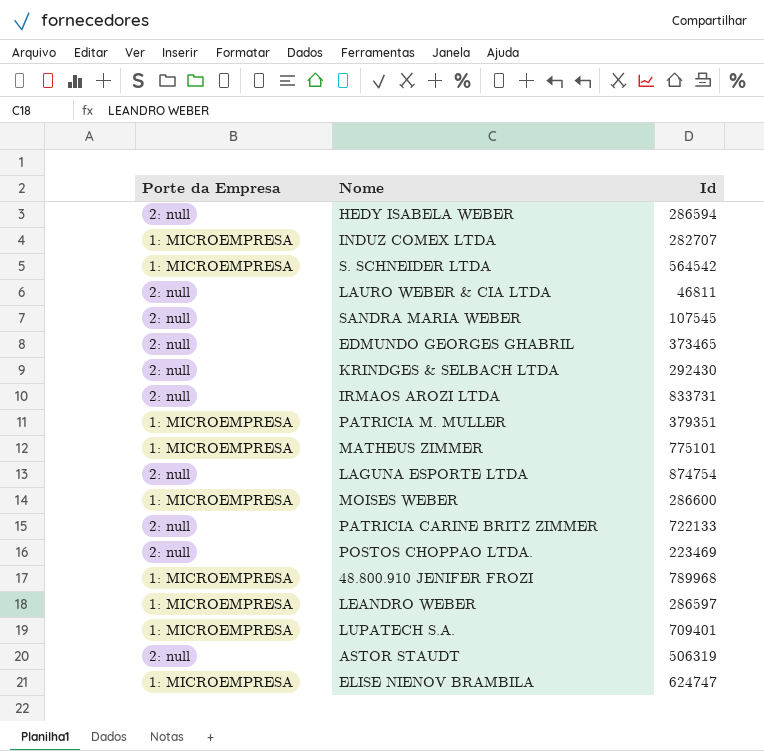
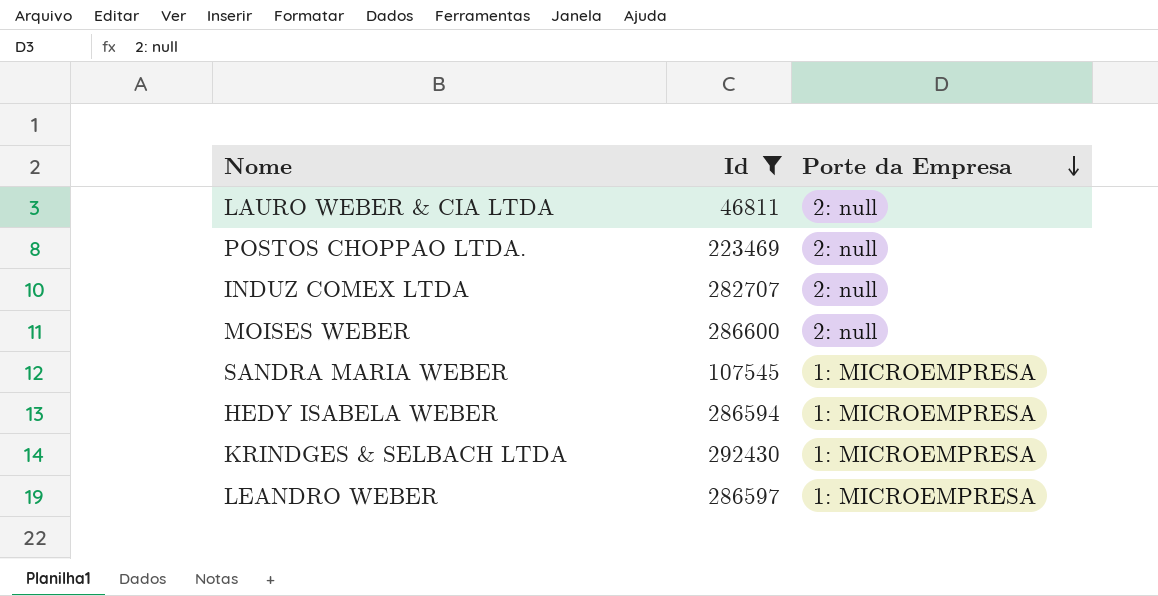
filter: none -> Id <= 292430
row order: none -> Porte da Empresa descending
column Porte da Empresa | position: 1 -> 3
INDUZ COMEX LTDA | Porte da Empresa: 1: MICROEMPRESA -> 2: null
MOISES WEBER | Porte da Empresa: 1: MICROEMPRESA -> 2: null
SANDRA MARIA WEBER | Porte da Empresa: 2: null -> 1: MICROEMPRESA
HEDY ISABELA WEBER | Porte da Empresa: 2: null -> 1: MICROEMPRESA
KRINDGES & SELBACH LTDA | Porte da Empresa: 2: null -> 1: MICROEMPRESA

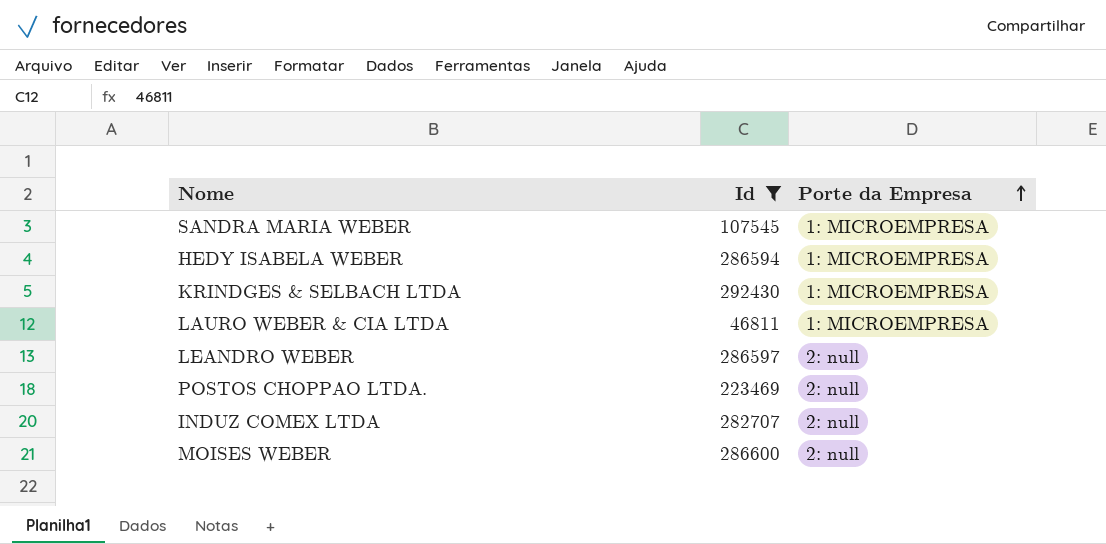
row order: Porte da Empresa descending -> Porte da Empresa ascending
LAURO WEBER & CIA LTDA | Porte da Empresa: 2: null -> 1: MICROEMPRESA
LEANDRO WEBER | Porte da Empresa: 1: MICROEMPRESA -> 2: null

